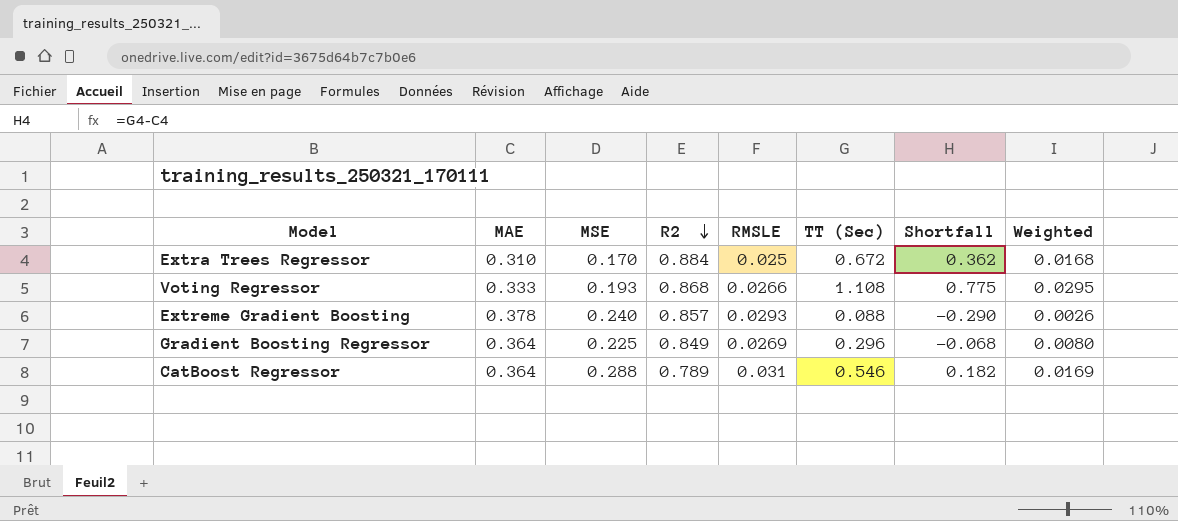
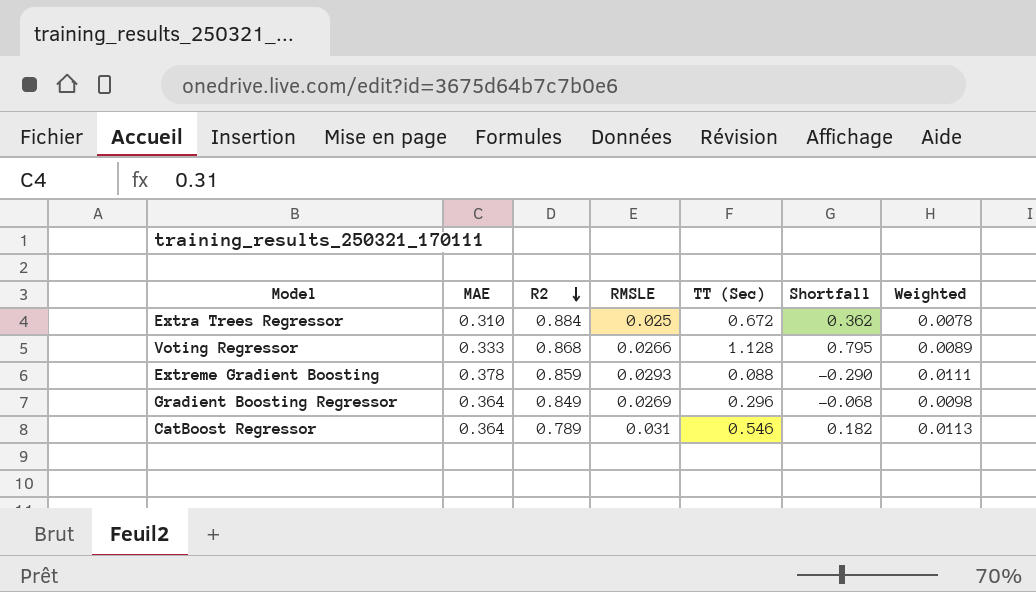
column MSE | position: 3 -> none
column Weighted | formula: [RMSLE] * [TT (Sec)] -> [MAE] * [RMSLE]
Voting Regressor | TT (Sec): 1.108 -> 1.128
Voting Regressor | Shortfall: 0.775 -> 0.795
Extreme Gradient Boosting | R2: 0.857 -> 0.859

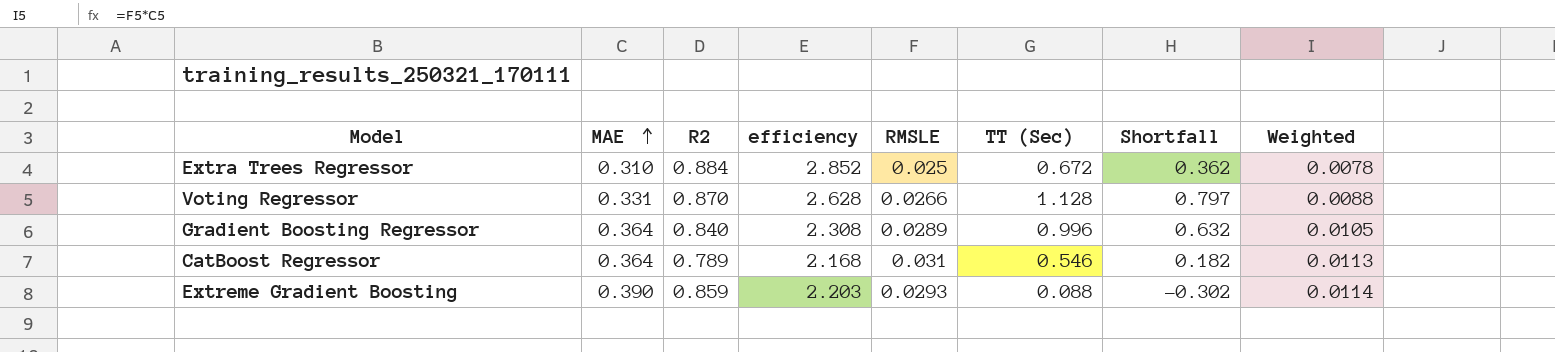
row order: R2 descending -> MAE ascending
column efficiency | formula: none -> [R2] / [MAE]
Voting Regressor | MAE: 0.333 -> 0.331
Voting Regressor | R2: 0.868 -> 0.870
Voting Regressor | Shortfall: 0.795 -> 0.797
Voting Regressor | Weighted: 0.0089 -> 0.0088
Gradient Boosting Regressor | R2: 0.849 -> 0.840
Gradient Boosting Regressor | RMSLE: 0.0269 -> 0.0289
Gradient Boosting Regressor | TT (Sec): 0.296 -> 0.996
Gradient Boosting Regressor | Shortfall: -0.068 -> 0.632
Gradient Boosting Regressor | Weighted: 0.0098 -> 0.0105
Extreme Gradient Boosting | MAE: 0.378 -> 0.390
Extreme Gradient Boosting | Shortfall: -0.290 -> -0.302
Extreme Gradient Boosting | Weighted: 0.0111 -> 0.0114

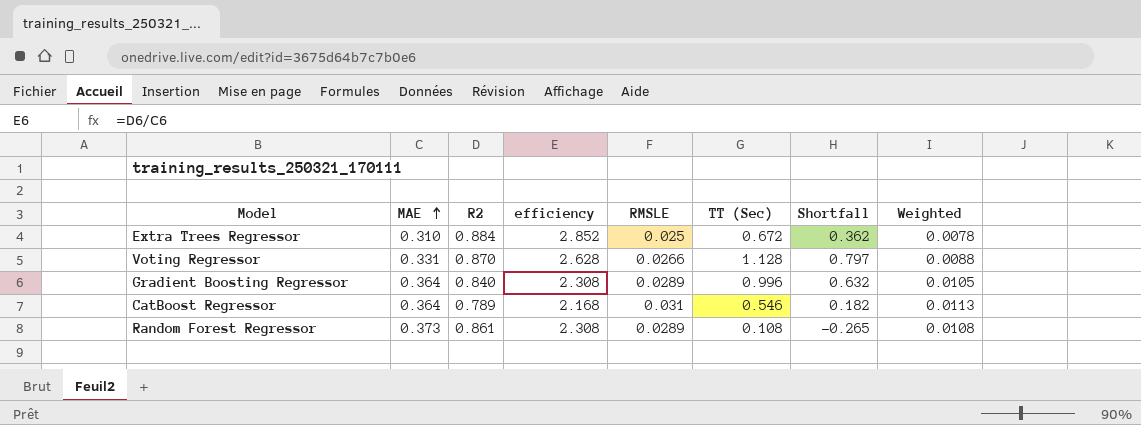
row Extreme Gradient Boosting: 0.390 | 0.859 | 2.203 | 0.0293 | 0.088 | -0.302 | 0.0114 -> none
row Random Forest Regressor: none -> 0.373 | 0.861 | 2.308 | 0.0289 | 0.108 | -0.265 | 0.0108

